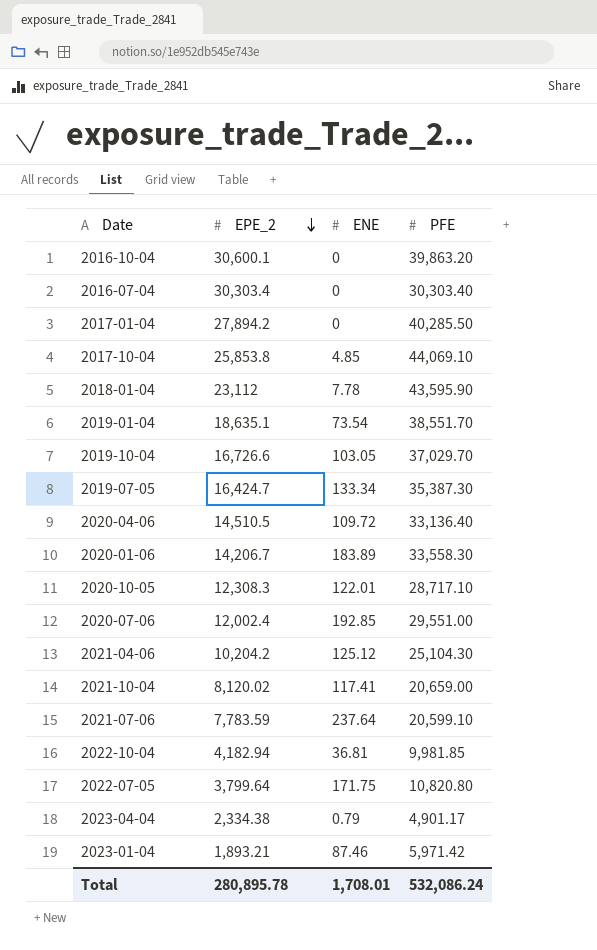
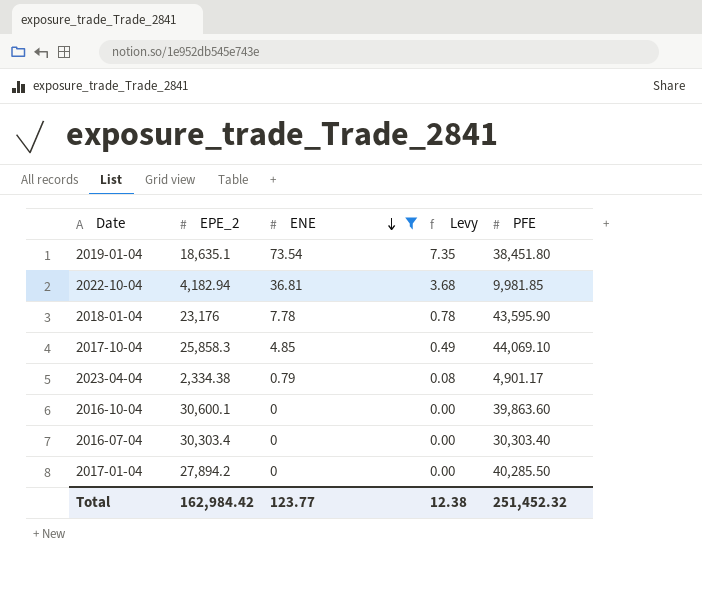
filter: none -> ENE <= 73.54
row order: EPE_2 descending -> ENE descending
column Levy | formula: none -> [ENE] * 0.1
2019-01-04 | PFE: 38,551.70 -> 38,451.80
2018-01-04 | EPE_2: 23,112 -> 23,176
2017-10-04 | EPE_2: 25,853.8 -> 25,858.3
2016-10-04 | PFE: 39,863.20 -> 39,863.60
Total | EPE_2: 280,895.78 -> 162,984.42
Total | ENE: 1,708.01 -> 123.77
Total | PFE: 532,086.24 -> 251,452.32

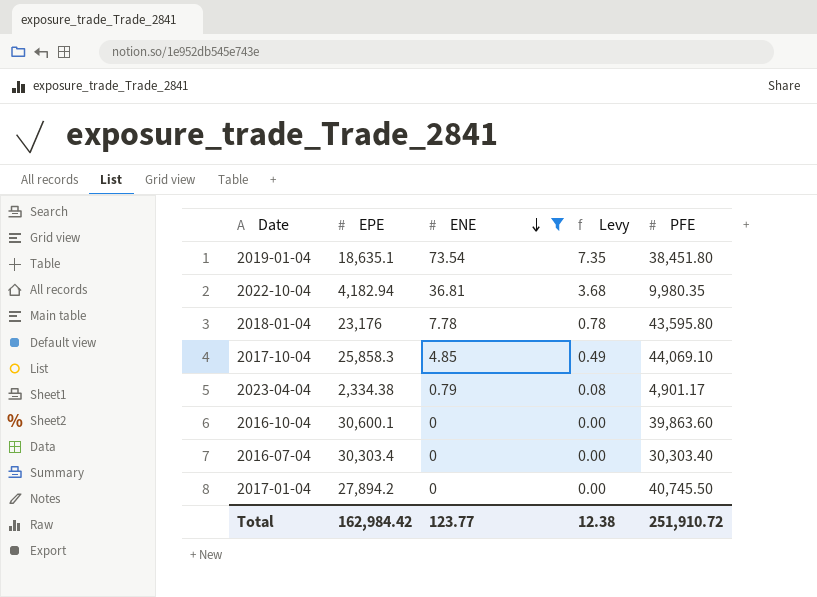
column name: EPE_2 -> EPE
2022-10-04 | PFE: 9,981.85 -> 9,980.35
2018-01-04 | PFE: 43,595.90 -> 43,595.80
2017-01-04 | PFE: 40,285.50 -> 40,745.50
Total | PFE: 251,452.32 -> 251,910.72

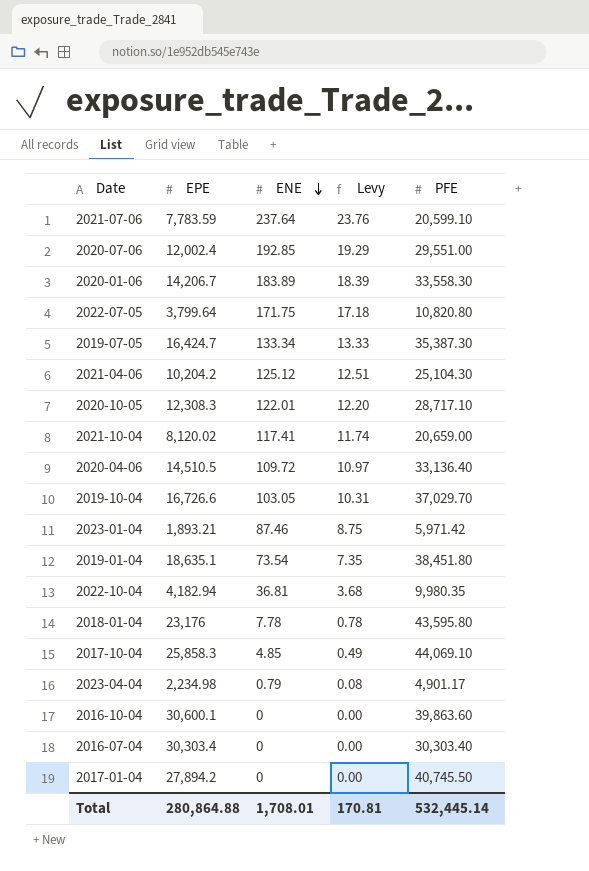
filter: ENE <= 73.54 -> none
2023-04-04 | EPE: 2,334.38 -> 2,234.98
Total | EPE: 162,984.42 -> 280,864.88
Total | ENE: 123.77 -> 1,708.01
Total | Levy: 12.38 -> 170.81
Total | PFE: 251,910.72 -> 532,445.14

